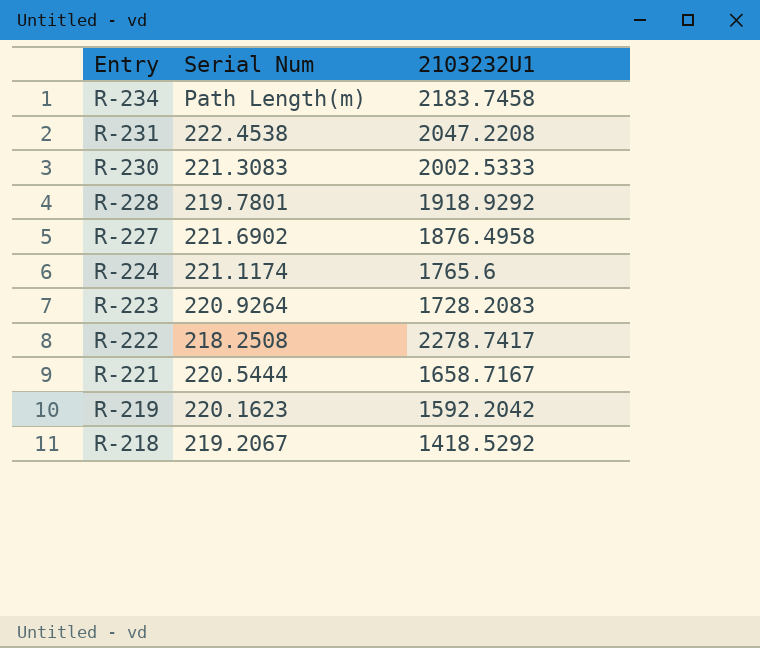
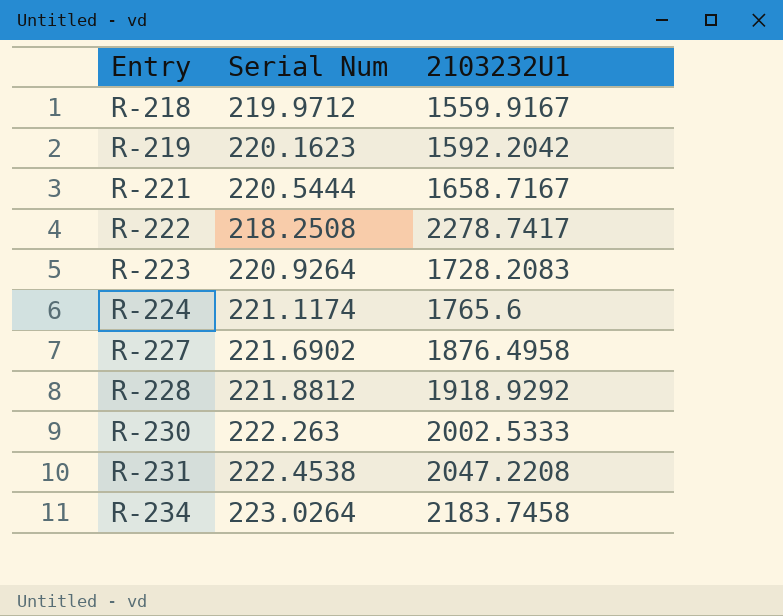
row order: Entry descending -> Entry ascending
R-218 | Serial Num: 219.2067 -> 219.9712
R-218 | 2103232U1: 1418.5292 -> 1559.9167
R-228 | Serial Num: 219.7801 -> 221.8812
R-230 | Serial Num: 221.3083 -> 222.263
R-234 | Serial Num: Path Length(m) -> 223.0264

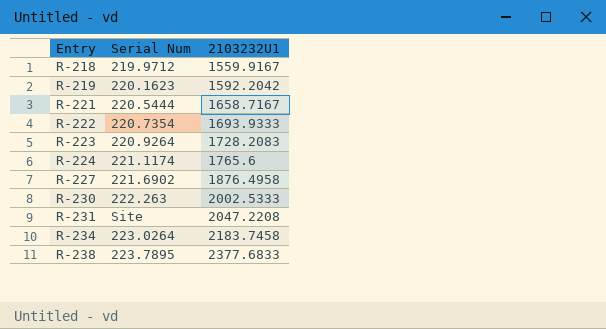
row R-228: 221.8812 | 1918.9292 -> none
R-222 | Serial Num: 218.2508 -> 220.7354
R-222 | 2103232U1: 2278.7417 -> 1693.9333
R-231 | Serial Num: 222.4538 -> Site
row R-238: none -> 223.7895 | 2377.6833

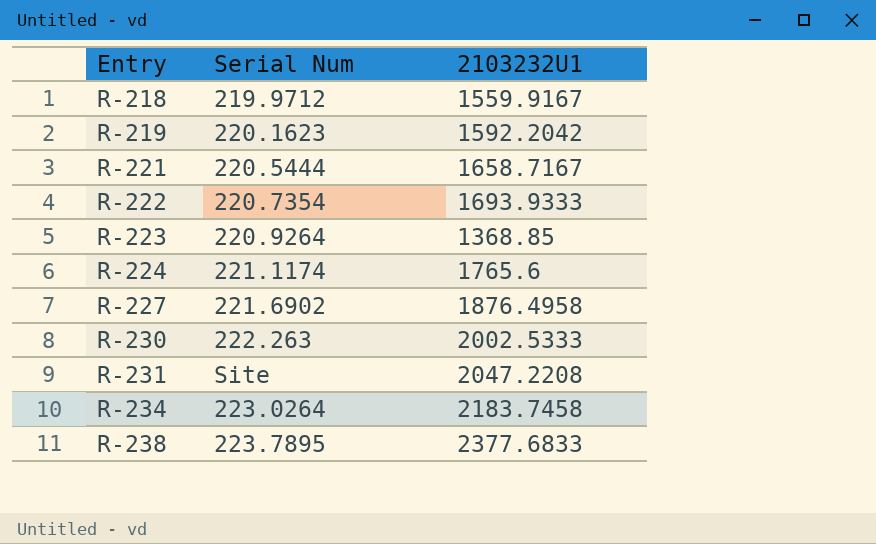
R-223 | 2103232U1: 1728.2083 -> 1368.85

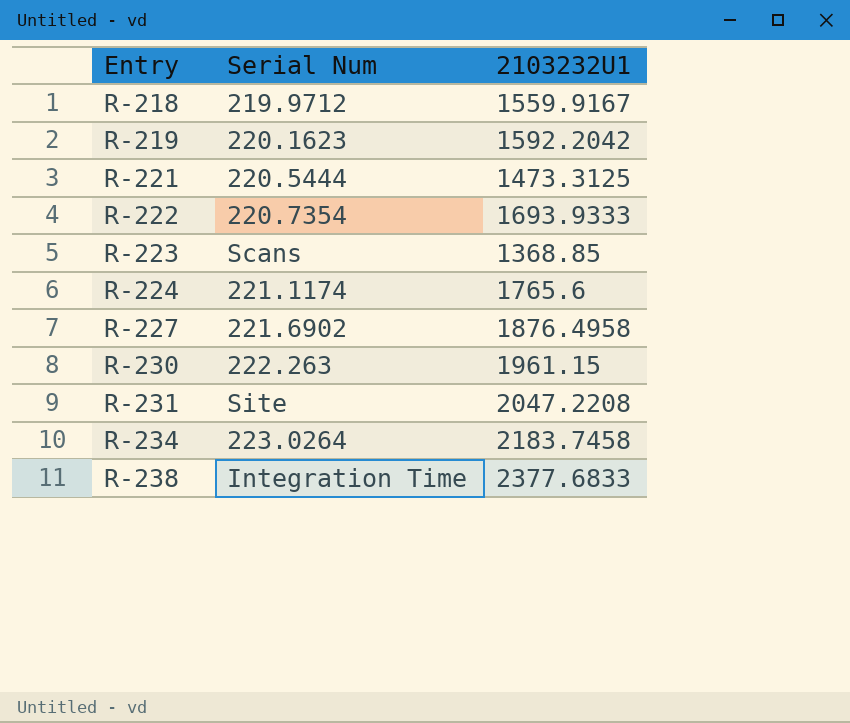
R-221 | 2103232U1: 1658.7167 -> 1473.3125
R-223 | Serial Num: 220.9264 -> Scans
R-230 | 2103232U1: 2002.5333 -> 1961.15
R-238 | Serial Num: 223.7895 -> Integration Time

